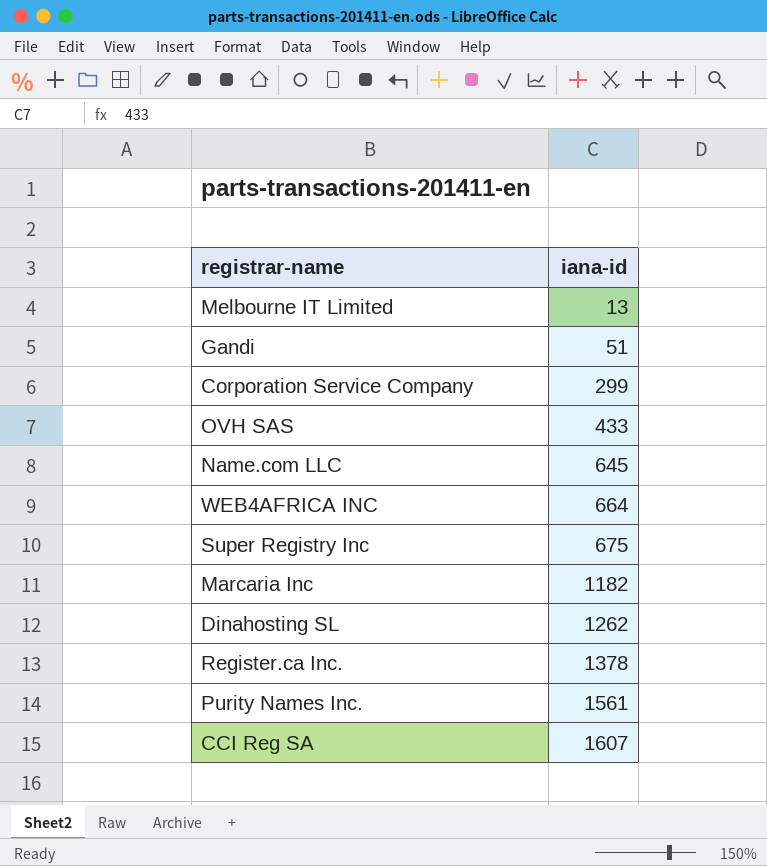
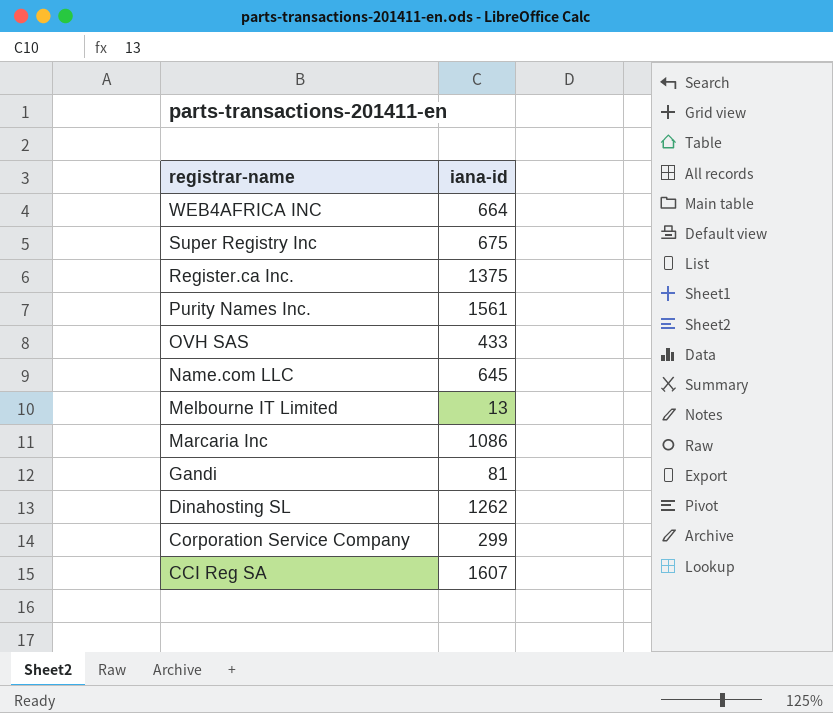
row order: iana-id ascending -> registrar-name descending
Register.ca Inc. | iana-id: 1378 -> 1375
Marcaria Inc | iana-id: 1182 -> 1086
Gandi | iana-id: 51 -> 81

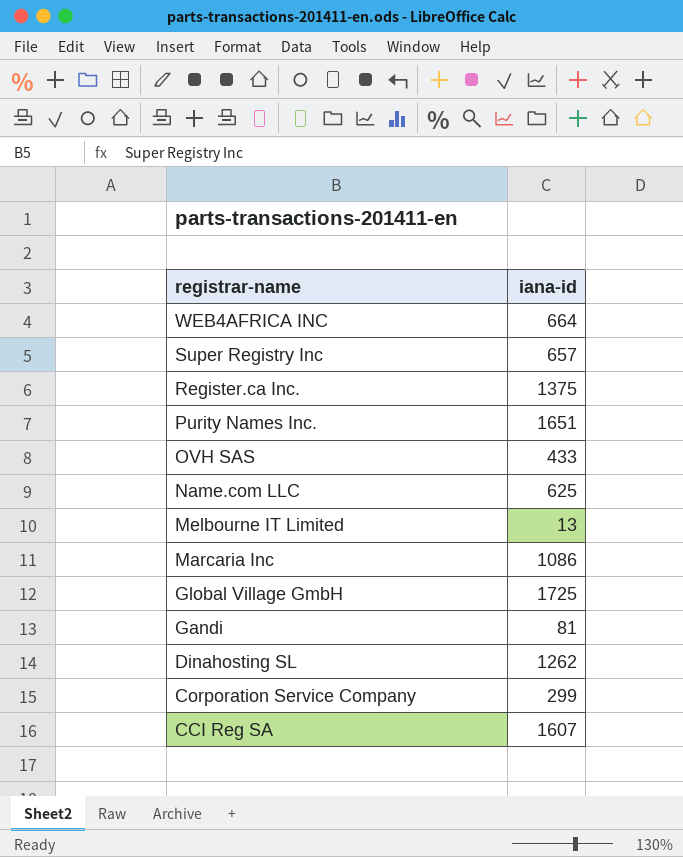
Super Registry Inc | iana-id: 675 -> 657
Purity Names Inc. | iana-id: 1561 -> 1651
Name.com LLC | iana-id: 645 -> 625
row Global Village GmbH: none -> 1725

